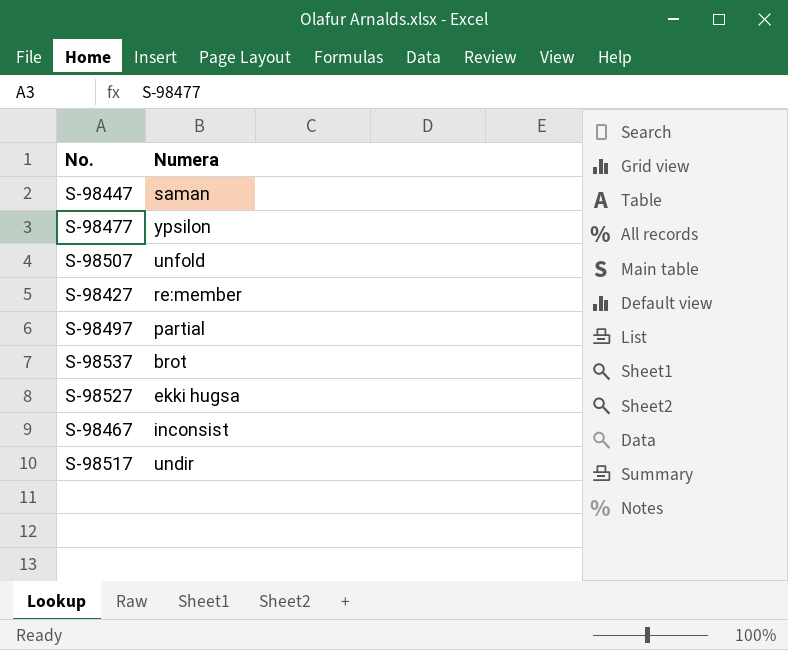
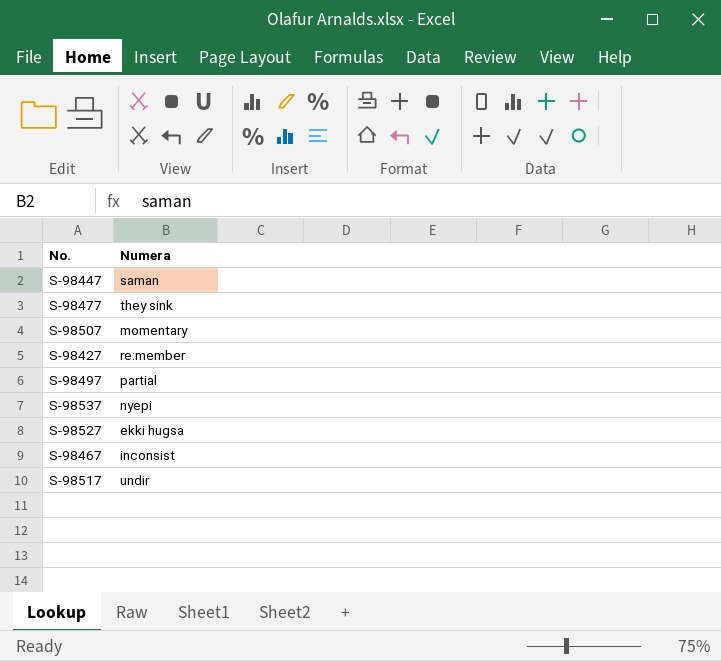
S-98477 | Numera: ypsilon -> they sink
S-98507 | Numera: unfold -> momentary
S-98537 | Numera: brot -> nyepi

